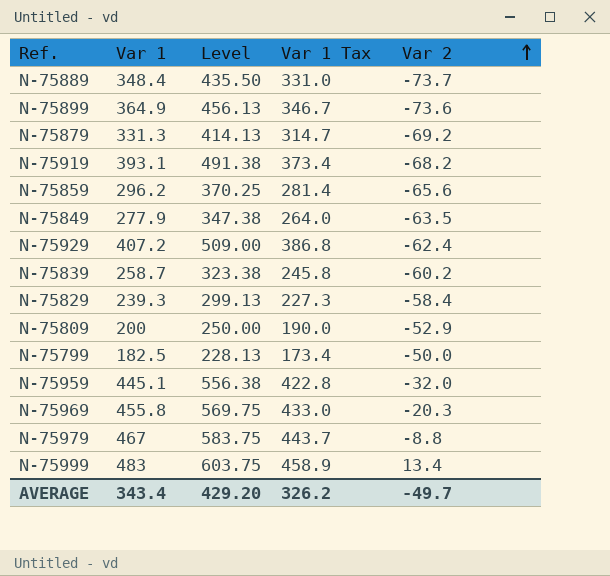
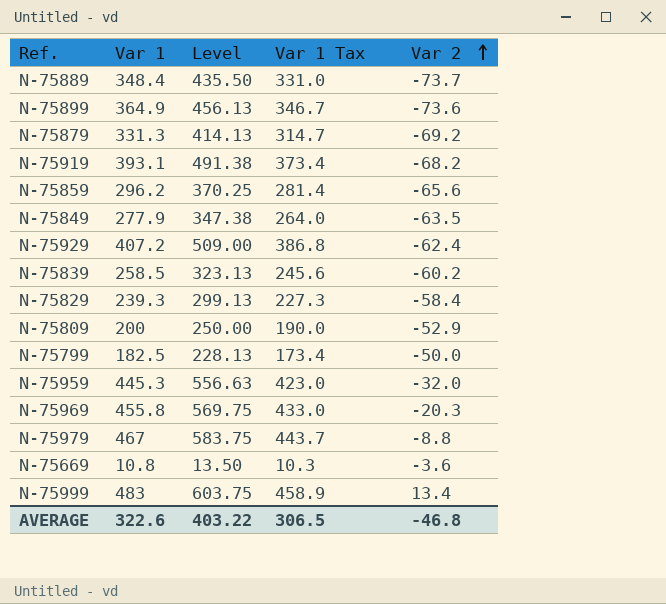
N-75839 | Var 1: 258.7 -> 258.5
N-75839 | Level: 323.38 -> 323.13
N-75839 | Var 1 Tax: 245.8 -> 245.6
N-75959 | Var 1: 445.1 -> 445.3
N-75959 | Level: 556.38 -> 556.63
N-75959 | Var 1 Tax: 422.8 -> 423.0
row N-75669: none -> 10.8 | 13.50 | 10.3 | -3.6
AVERAGE | Var 1: 343.4 -> 322.6
AVERAGE | Level: 429.20 -> 403.22
AVERAGE | Var 1 Tax: 326.2 -> 306.5
AVERAGE | Var 2: -49.7 -> -46.8

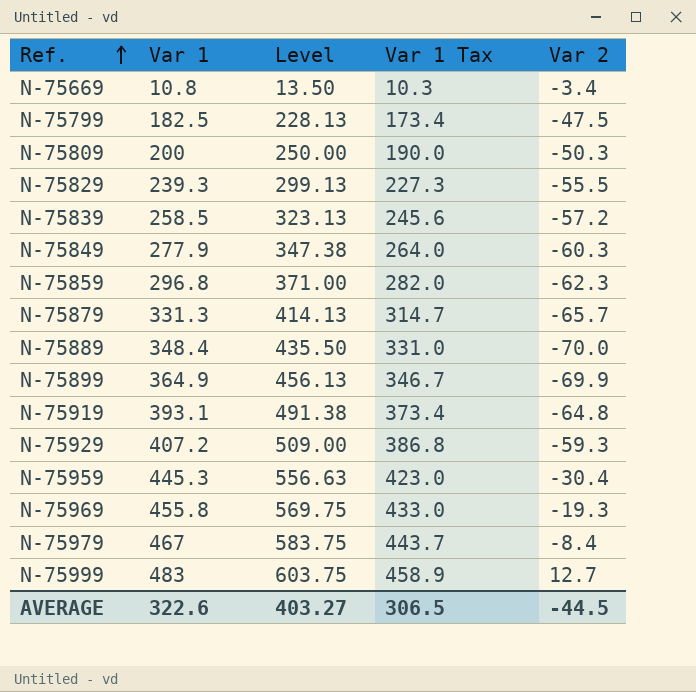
row order: Var 2 ascending -> Ref. ascending
N-75669 | Var 2: -3.6 -> -3.4
N-75799 | Var 2: -50.0 -> -47.5
N-75809 | Var 2: -52.9 -> -50.3
N-75829 | Var 2: -58.4 -> -55.5
N-75839 | Var 2: -60.2 -> -57.2
N-75849 | Var 2: -63.5 -> -60.3
N-75859 | Var 1: 296.2 -> 296.8
N-75859 | Level: 370.25 -> 371.00
N-75859 | Var 1 Tax: 281.4 -> 282.0
N-75859 | Var 2: -65.6 -> -62.3
N-75879 | Var 2: -69.2 -> -65.7
N-75889 | Var 2: -73.7 -> -70.0
N-75899 | Var 2: -73.6 -> -69.9
N-75919 | Var 2: -68.2 -> -64.8
N-75929 | Var 2: -62.4 -> -59.3
N-75959 | Var 2: -32.0 -> -30.4
N-75969 | Var 2: -20.3 -> -19.3
N-75979 | Var 2: -8.8 -> -8.4
N-75999 | Var 2: 13.4 -> 12.7
AVERAGE | Level: 403.22 -> 403.27
AVERAGE | Var 2: -46.8 -> -44.5

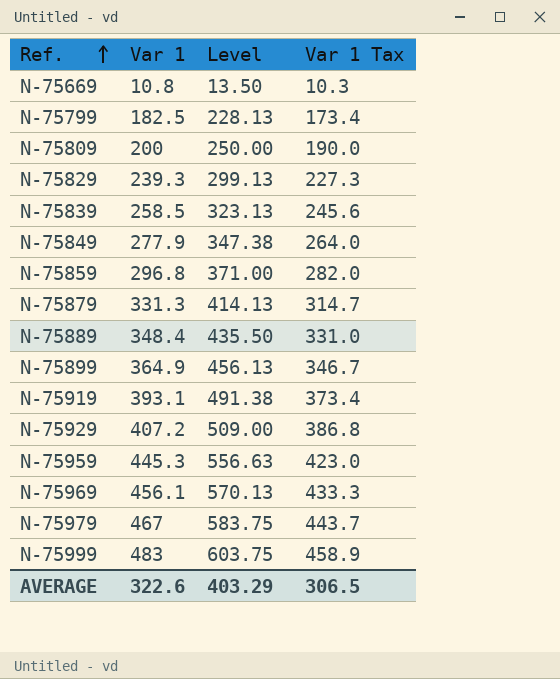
column Var 2 | position: 5 -> none
N-75969 | Var 1: 455.8 -> 456.1
N-75969 | Level: 569.75 -> 570.13
N-75969 | Var 1 Tax: 433.0 -> 433.3
AVERAGE | Level: 403.27 -> 403.29

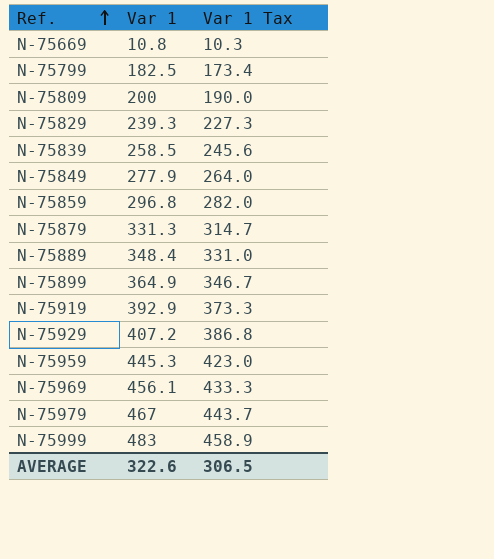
column Level | formula: [Var 1] * 1.25 -> none
N-75919 | Var 1: 393.1 -> 392.9
N-75919 | Var 1 Tax: 373.4 -> 373.3

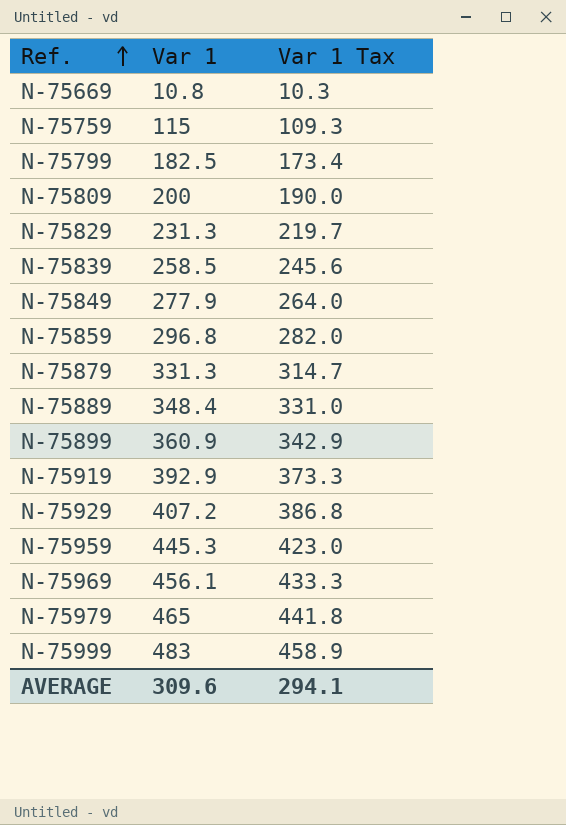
row N-75759: none -> 115 | 109.3
N-75829 | Var 1: 239.3 -> 231.3
N-75829 | Var 1 Tax: 227.3 -> 219.7
N-75899 | Var 1: 364.9 -> 360.9
N-75899 | Var 1 Tax: 346.7 -> 342.9
N-75979 | Var 1: 467 -> 465
N-75979 | Var 1 Tax: 443.7 -> 441.8
AVERAGE | Var 1: 322.6 -> 309.6
AVERAGE | Var 1 Tax: 306.5 -> 294.1

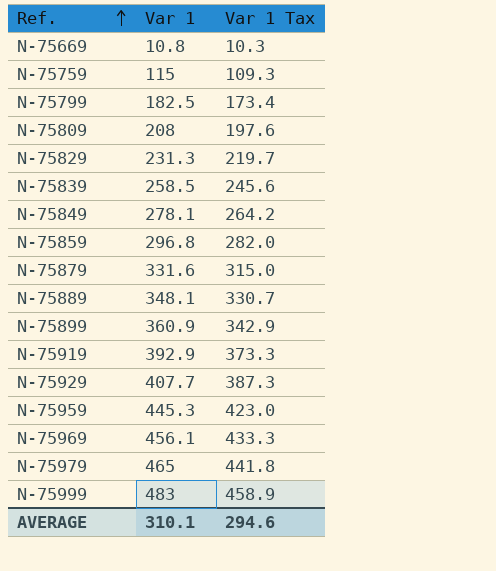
N-75809 | Var 1: 200 -> 208
N-75809 | Var 1 Tax: 190.0 -> 197.6
N-75849 | Var 1: 277.9 -> 278.1
N-75849 | Var 1 Tax: 264.0 -> 264.2
N-75879 | Var 1: 331.3 -> 331.6
N-75879 | Var 1 Tax: 314.7 -> 315.0
N-75889 | Var 1: 348.4 -> 348.1
N-75889 | Var 1 Tax: 331.0 -> 330.7
N-75929 | Var 1: 407.2 -> 407.7
N-75929 | Var 1 Tax: 386.8 -> 387.3
AVERAGE | Var 1: 309.6 -> 310.1
AVERAGE | Var 1 Tax: 294.1 -> 294.6

